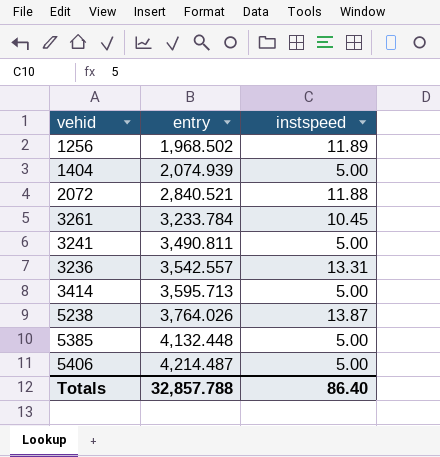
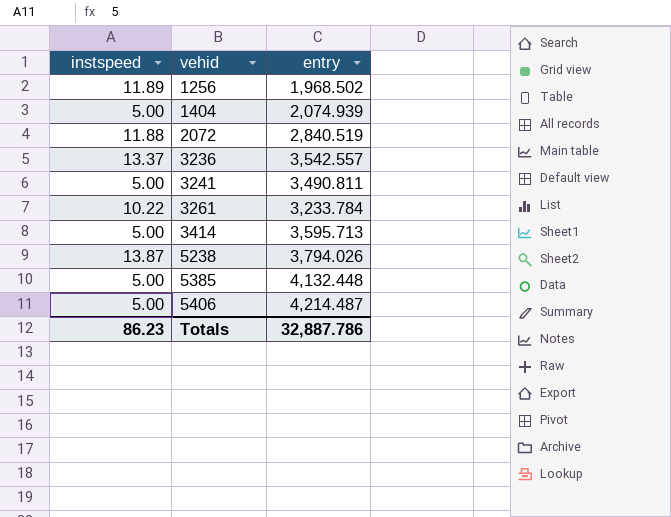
row order: entry ascending -> vehid ascending
column instspeed | position: 3 -> 1
2072 | entry: 2,840.521 -> 2,840.519
3236 | instspeed: 13.31 -> 13.37
3261 | instspeed: 10.45 -> 10.22
5238 | entry: 3,764.026 -> 3,794.026
Totals | instspeed: 86.40 -> 86.23
Totals | entry: 32,857.788 -> 32,887.786

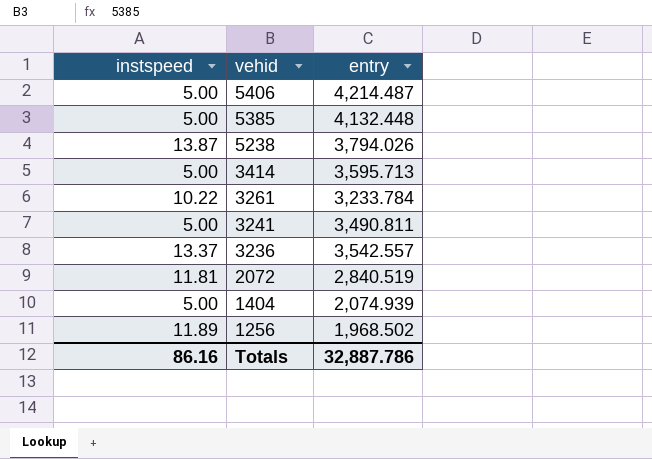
row order: vehid ascending -> vehid descending
2072 | instspeed: 11.88 -> 11.81
Totals | instspeed: 86.23 -> 86.16

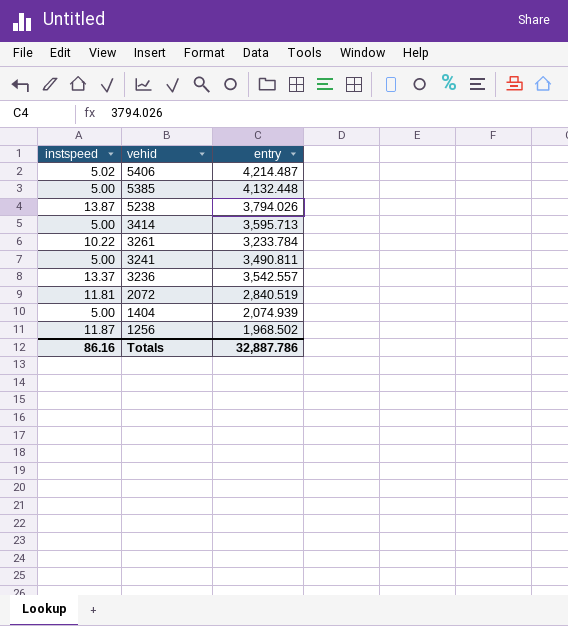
5406 | instspeed: 5.00 -> 5.02
1256 | instspeed: 11.89 -> 11.87

